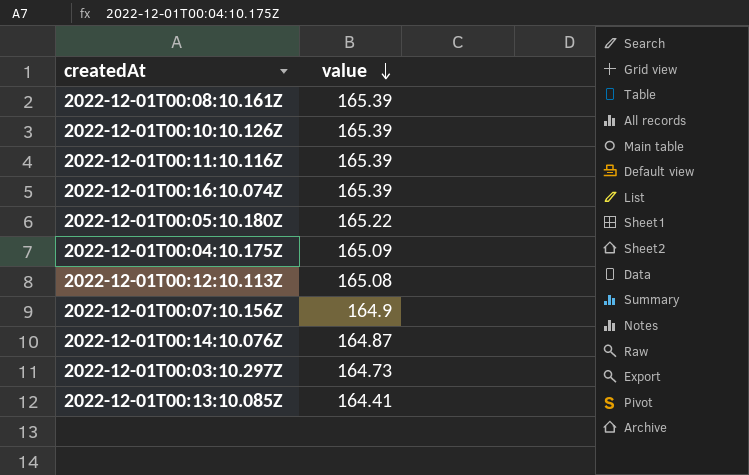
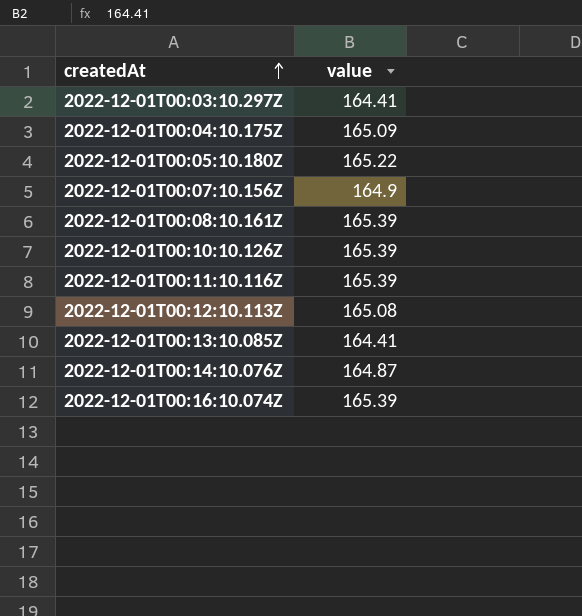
row order: value descending -> createdAt ascending
2022-12-01T00:03:10.297Z | value: 164.73 -> 164.41

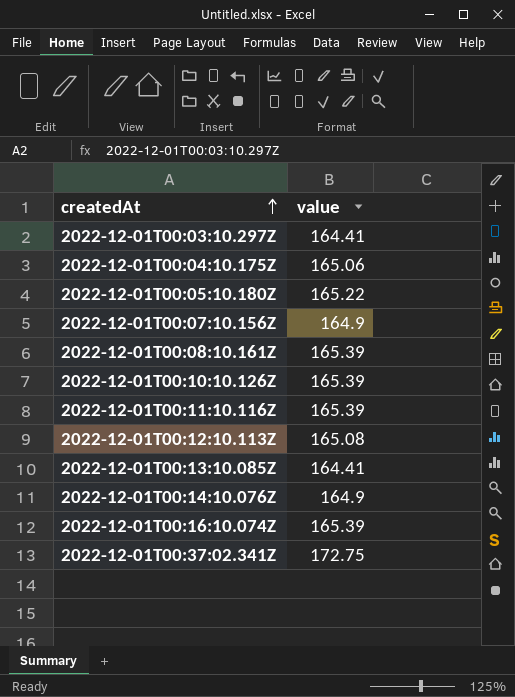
2022-12-01T00:04:10.175Z | value: 165.09 -> 165.06
2022-12-01T00:14:10.076Z | value: 164.87 -> 164.9
row 2022-12-01T00:37:02.341Z: none -> 172.75

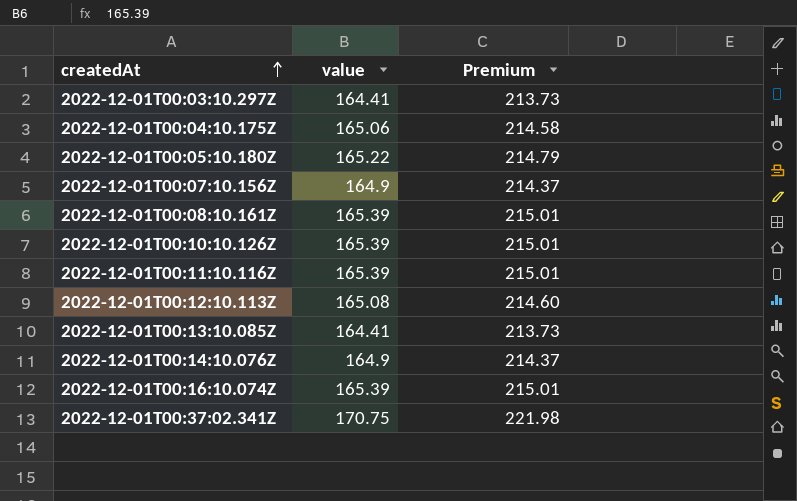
column Premium | formula: none -> [value] * 1.3
2022-12-01T00:37:02.341Z | value: 172.75 -> 170.75

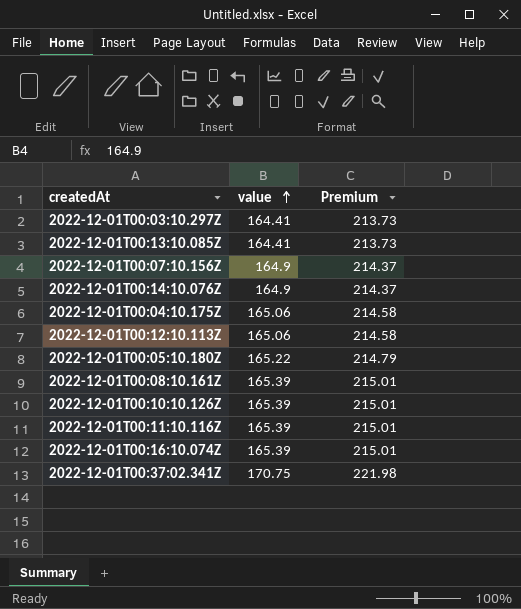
row order: createdAt ascending -> value ascending
2022-12-01T00:12:10.113Z | value: 165.08 -> 165.06
2022-12-01T00:12:10.113Z | Premium: 214.60 -> 214.58

